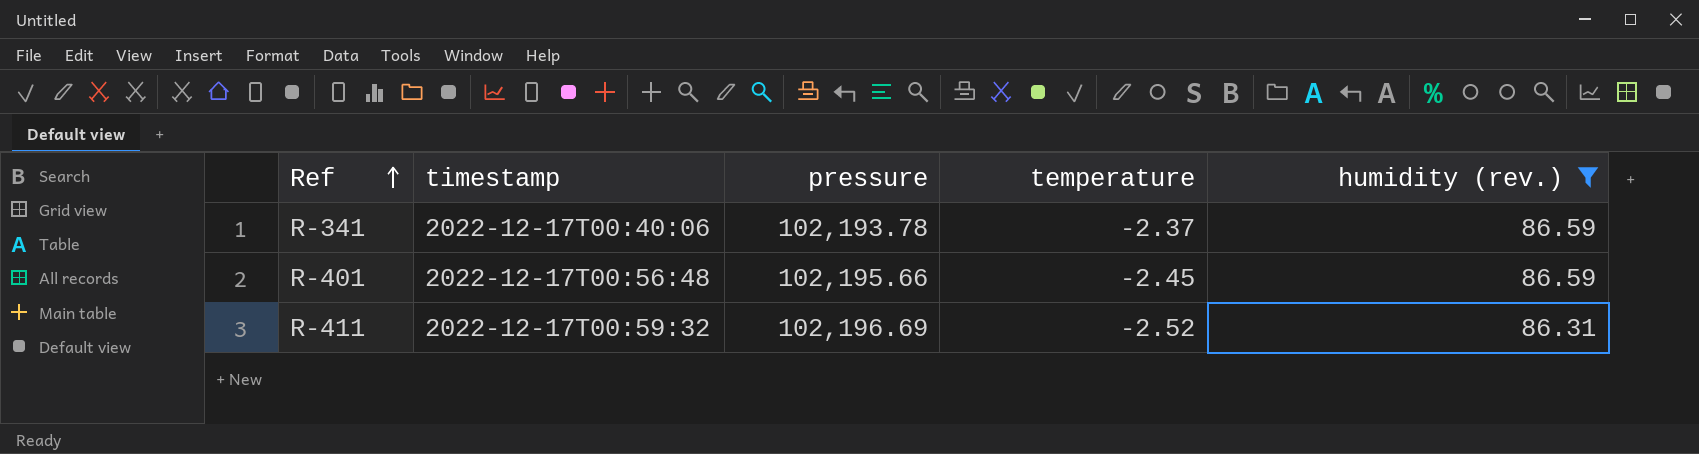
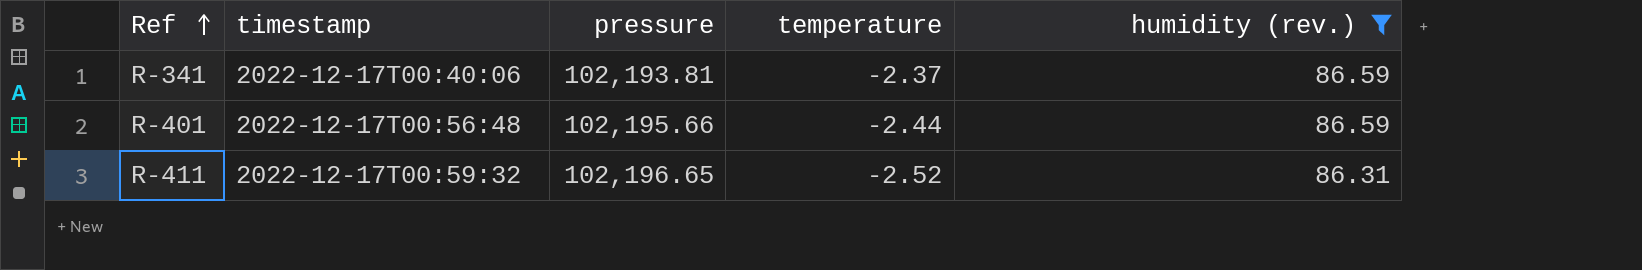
R-341 | pressure: 102,193.78 -> 102,193.81
R-401 | temperature: -2.45 -> -2.44
R-411 | pressure: 102,196.69 -> 102,196.65

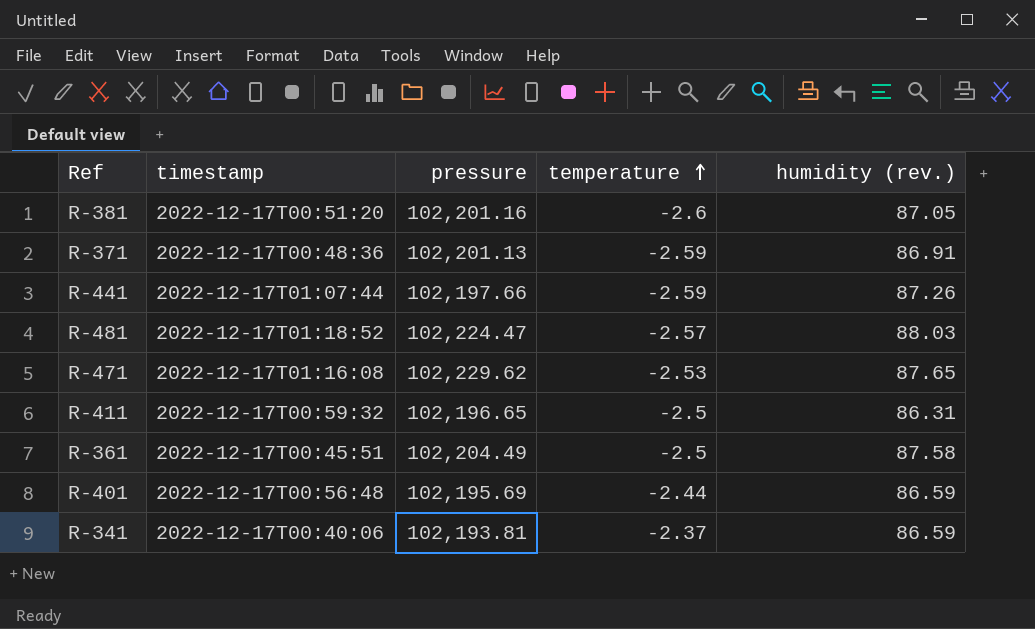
filter: humidity (rev.) <= 86.59 -> none
row order: Ref ascending -> temperature ascending
R-411 | temperature: -2.52 -> -2.5
R-401 | pressure: 102,195.66 -> 102,195.69

